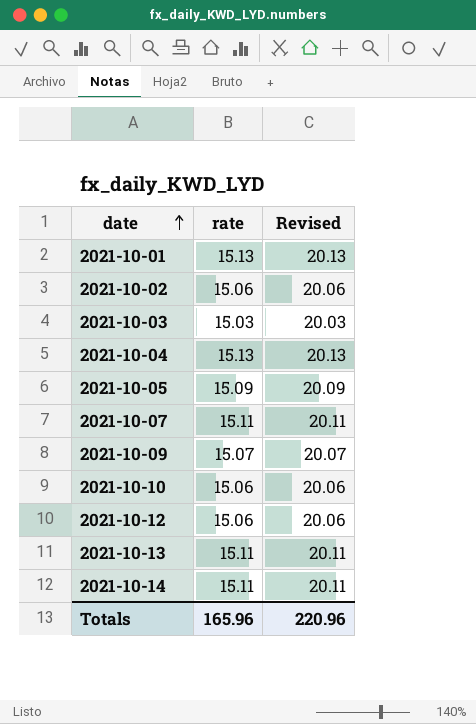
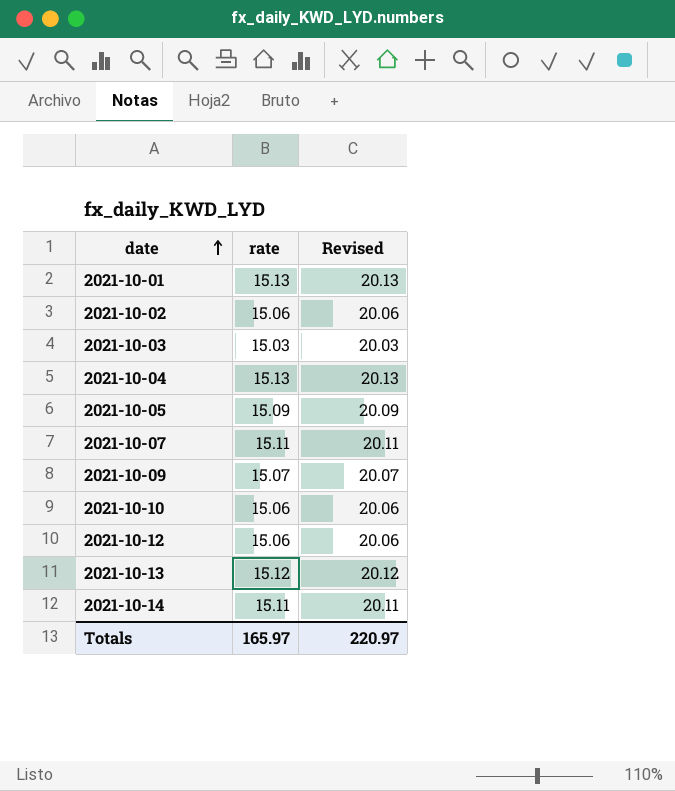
2021-10-13 | rate: 15.11 -> 15.12
2021-10-13 | Revised: 20.11 -> 20.12
Totals | rate: 165.96 -> 165.97
Totals | Revised: 220.96 -> 220.97

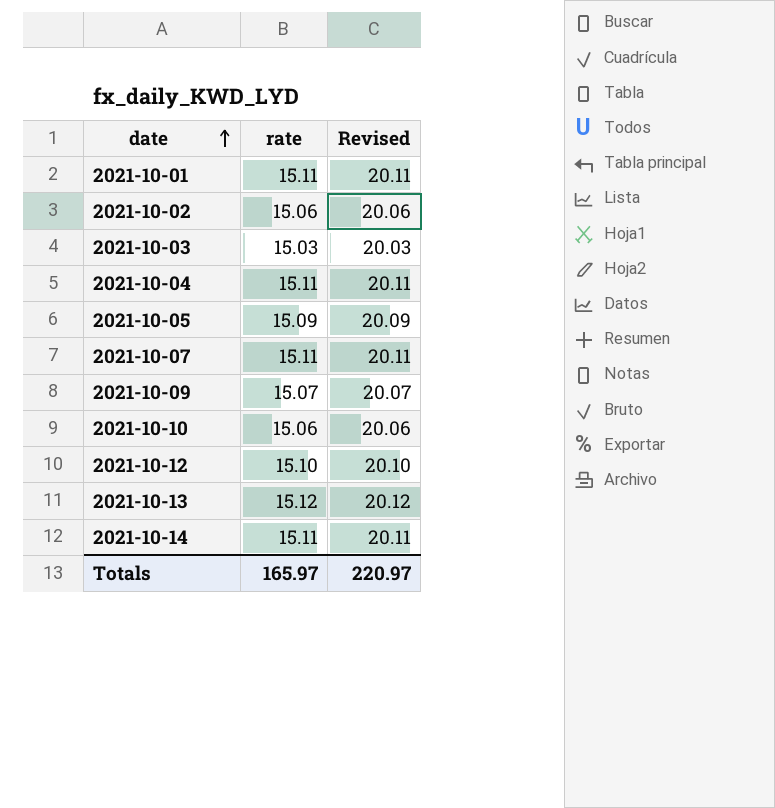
2021-10-01 | rate: 15.13 -> 15.11
2021-10-01 | Revised: 20.13 -> 20.11
2021-10-04 | rate: 15.13 -> 15.11
2021-10-04 | Revised: 20.13 -> 20.11
2021-10-12 | rate: 15.06 -> 15.10
2021-10-12 | Revised: 20.06 -> 20.10

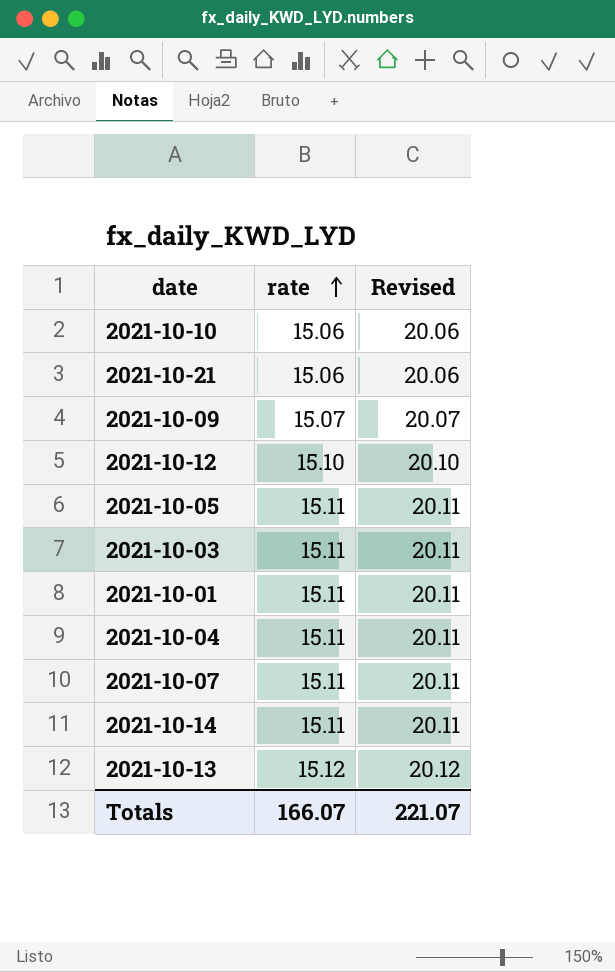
row order: date ascending -> rate ascending
row 2021-10-02: 15.06 | 20.06 -> none
row 2021-10-21: none -> 15.06 | 20.06
2021-10-05 | rate: 15.09 -> 15.11
2021-10-05 | Revised: 20.09 -> 20.11
2021-10-03 | rate: 15.03 -> 15.11
2021-10-03 | Revised: 20.03 -> 20.11
Totals | rate: 165.97 -> 166.07
Totals | Revised: 220.97 -> 221.07

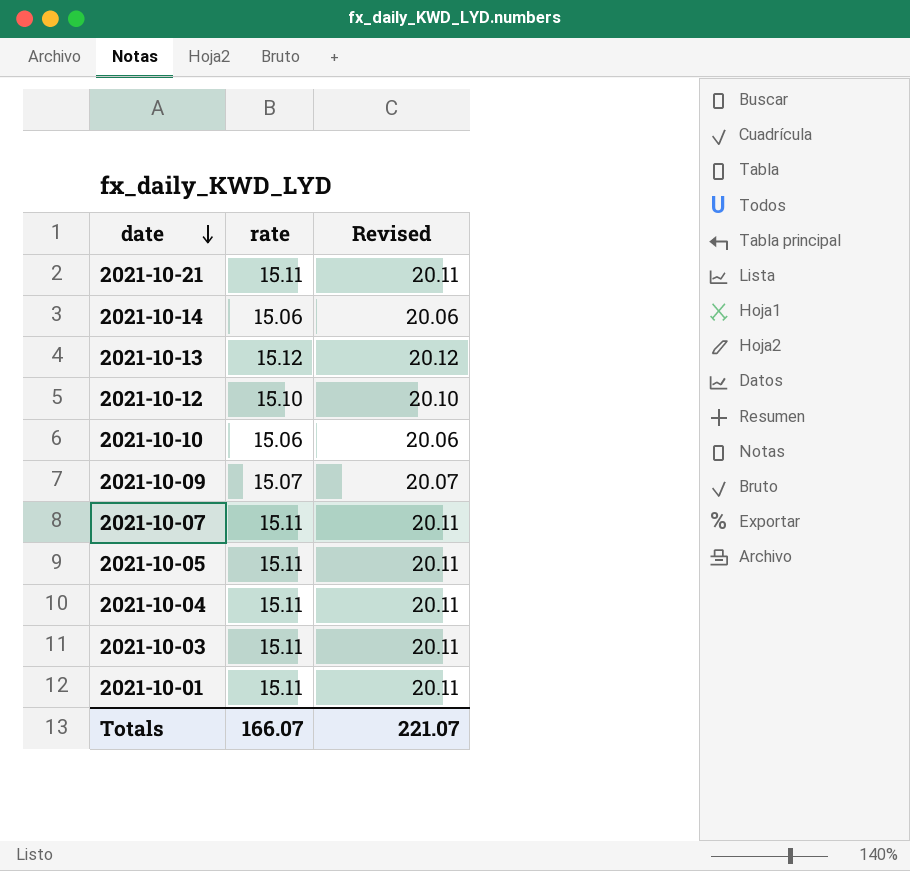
row order: rate ascending -> date descending
2021-10-21 | rate: 15.06 -> 15.11
2021-10-21 | Revised: 20.06 -> 20.11
2021-10-14 | rate: 15.11 -> 15.06
2021-10-14 | Revised: 20.11 -> 20.06

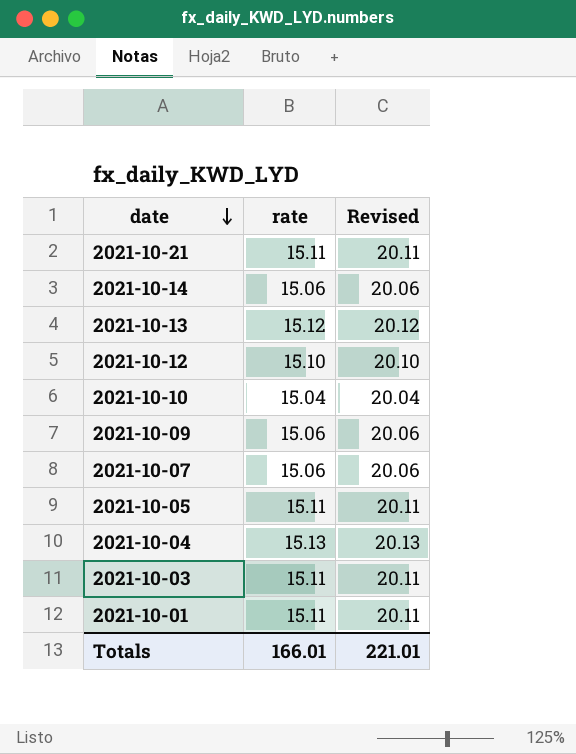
2021-10-10 | rate: 15.06 -> 15.04
2021-10-10 | Revised: 20.06 -> 20.04
2021-10-09 | rate: 15.07 -> 15.06
2021-10-09 | Revised: 20.07 -> 20.06
2021-10-07 | rate: 15.11 -> 15.06
2021-10-07 | Revised: 20.11 -> 20.06
2021-10-04 | rate: 15.11 -> 15.13
2021-10-04 | Revised: 20.11 -> 20.13
Totals | rate: 166.07 -> 166.01
Totals | Revised: 221.07 -> 221.01

